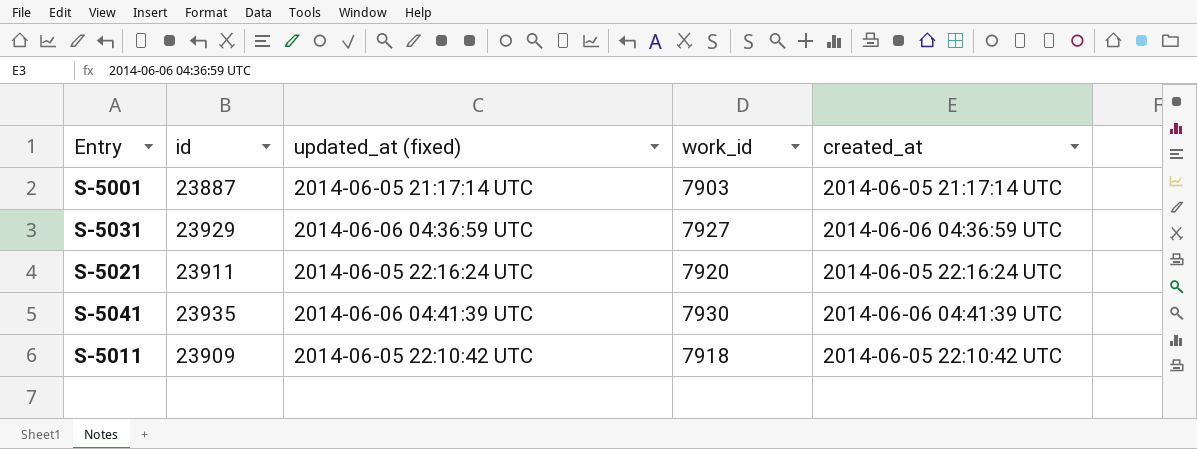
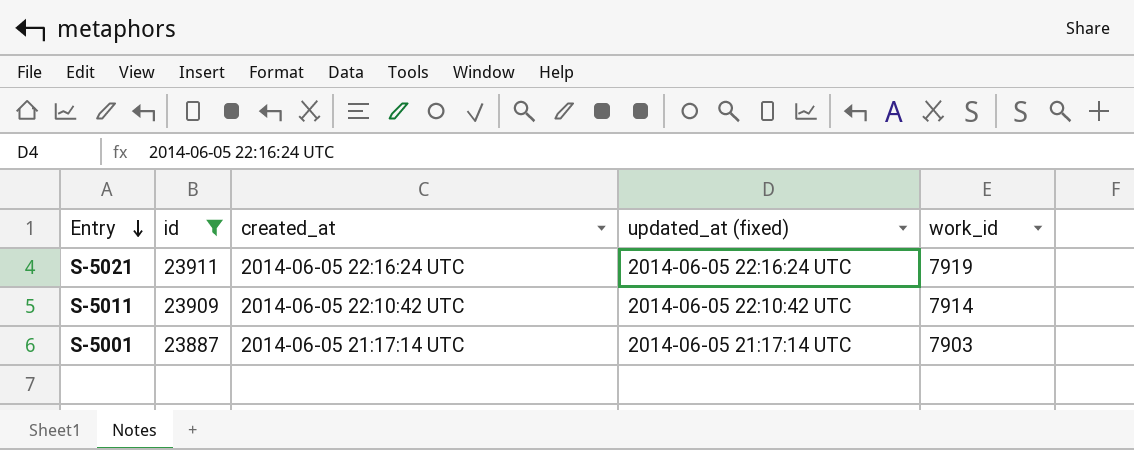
filter: none -> id <= 23911
row order: none -> Entry descending
column created_at | position: 5 -> 3
S-5021 | work_id: 7920 -> 7919
S-5011 | work_id: 7918 -> 7914

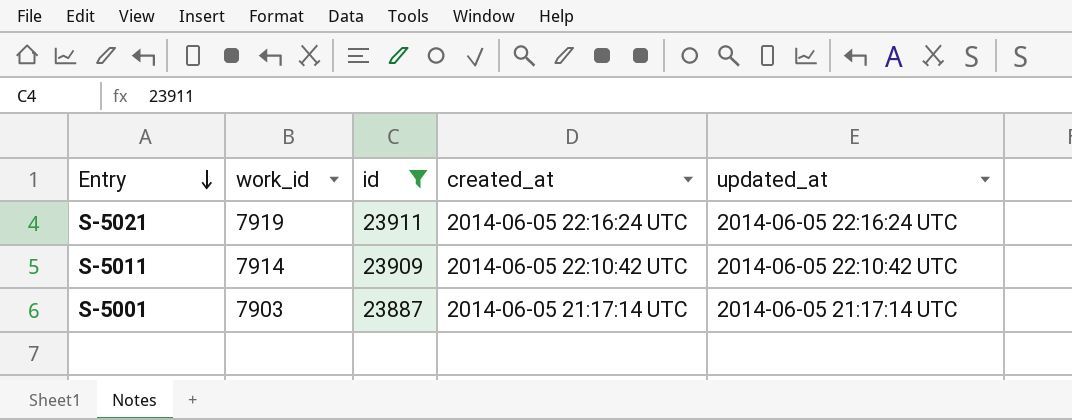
column work_id | position: 5 -> 2
column name: updated_at (fixed) -> updated_at

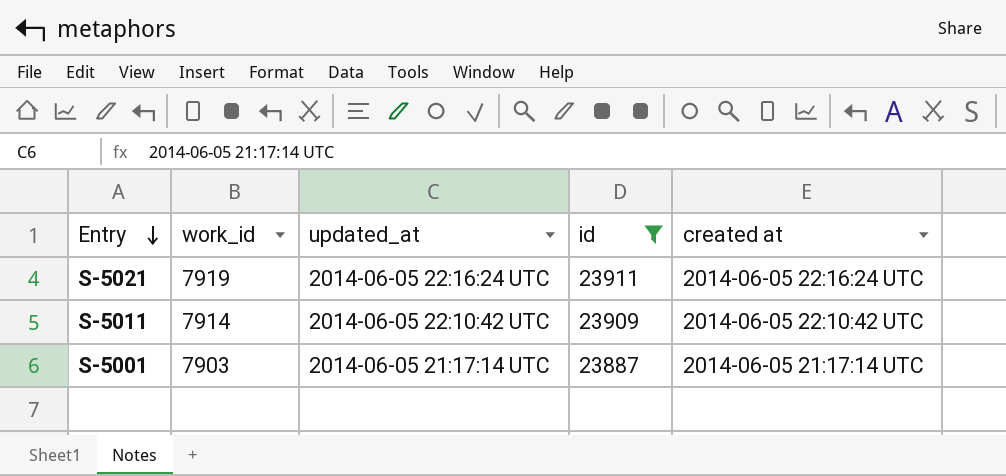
column updated_at | position: 5 -> 3
column name: created_at -> created at

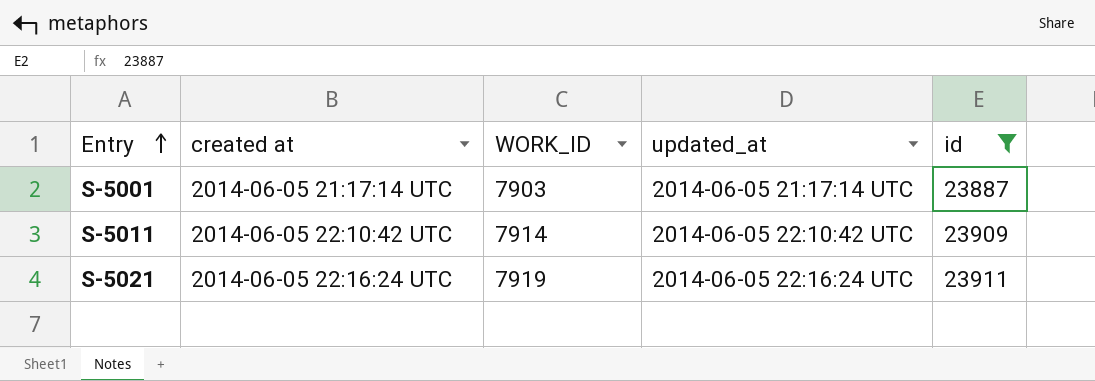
row order: Entry descending -> Entry ascending
column created at | position: 5 -> 2
column name: work_id -> WORK_ID

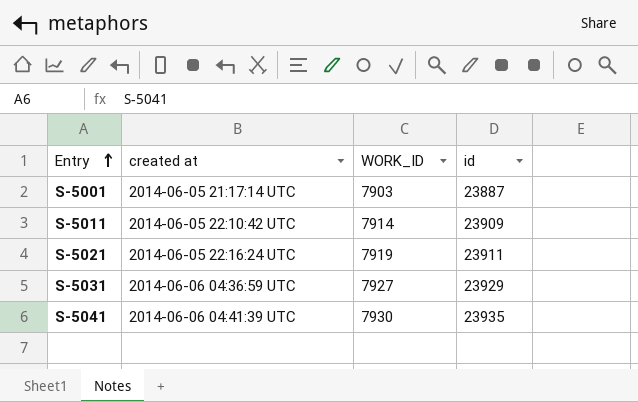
filter: id <= 23911 -> none
column updated_at | position: 4 -> none

